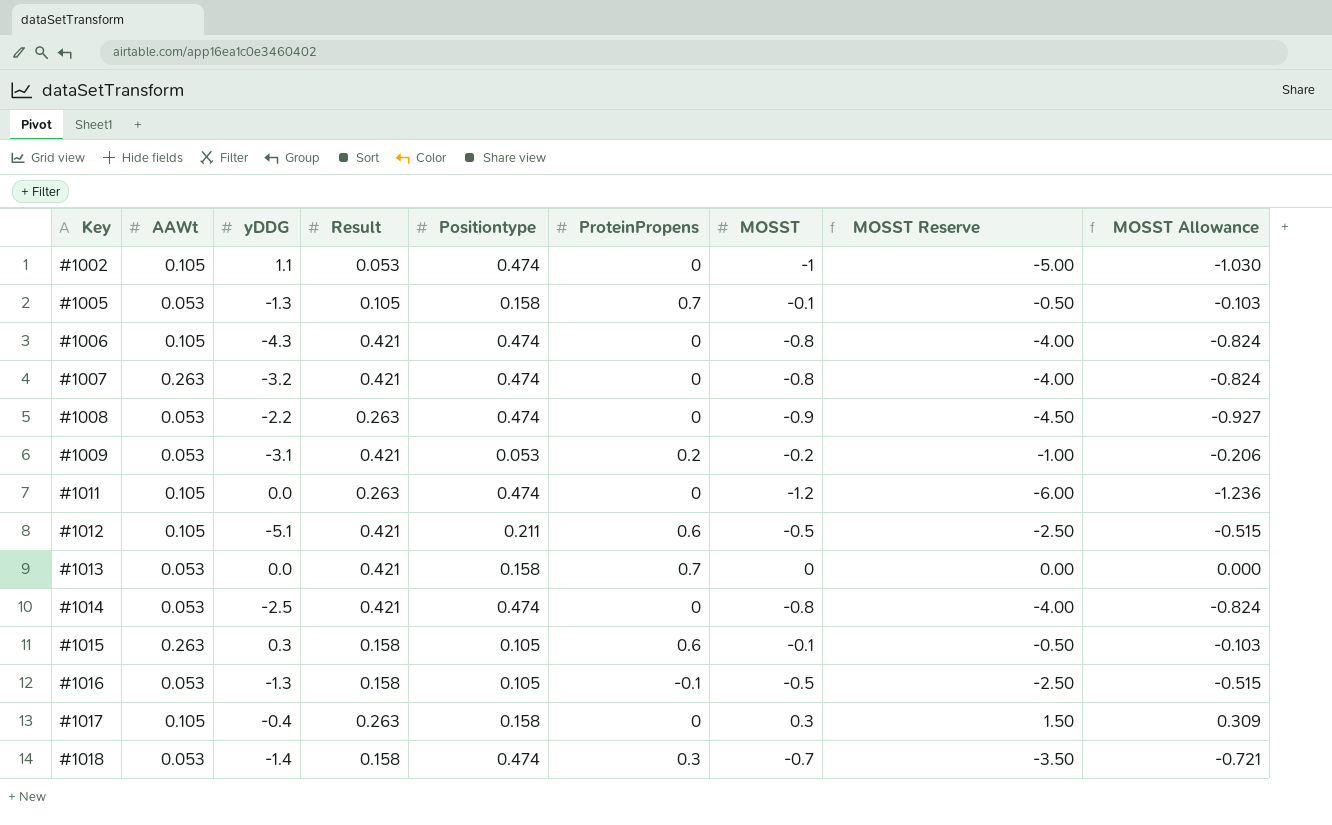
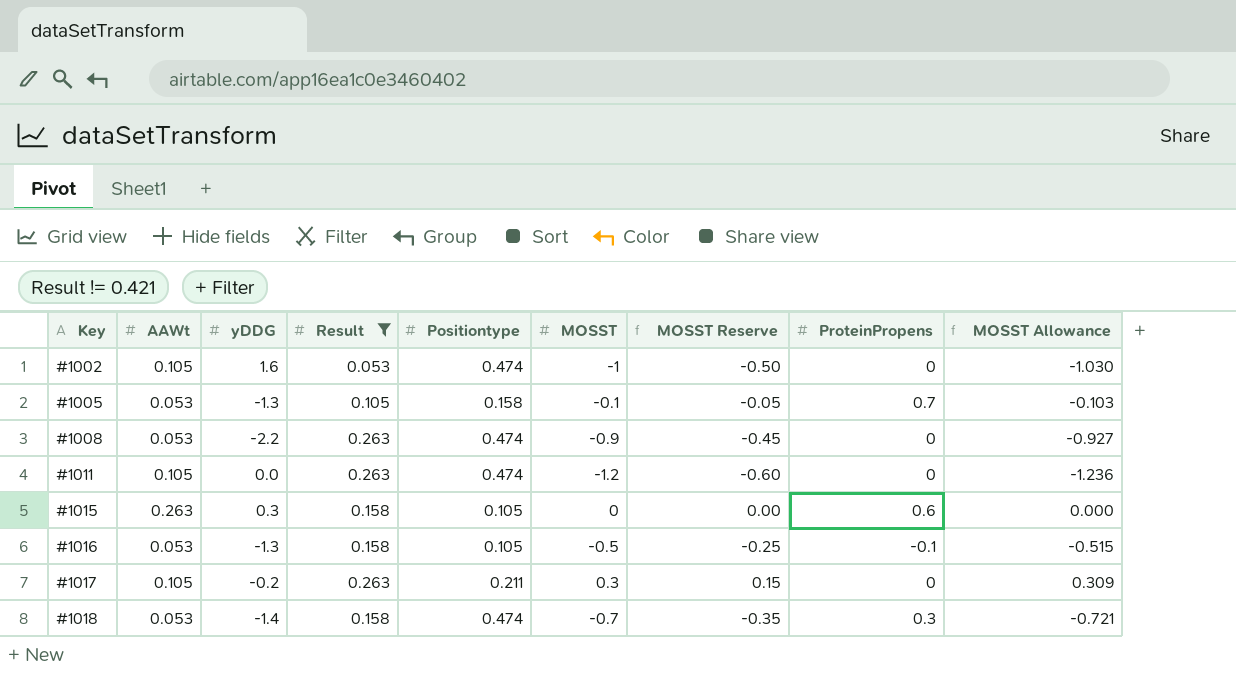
filter: none -> Result != 0.421
column MOSST Reserve | formula: [MOSST] * 5 -> [MOSST] * 0.5
column ProteinPropens | position: 6 -> 8
#1002 | yDDG: 1.1 -> 1.6
#1015 | MOSST: -0.1 -> 0
#1015 | MOSST Allowance: -0.103 -> 0.000
#1017 | yDDG: -0.4 -> -0.2
#1017 | Positiontype: 0.158 -> 0.211

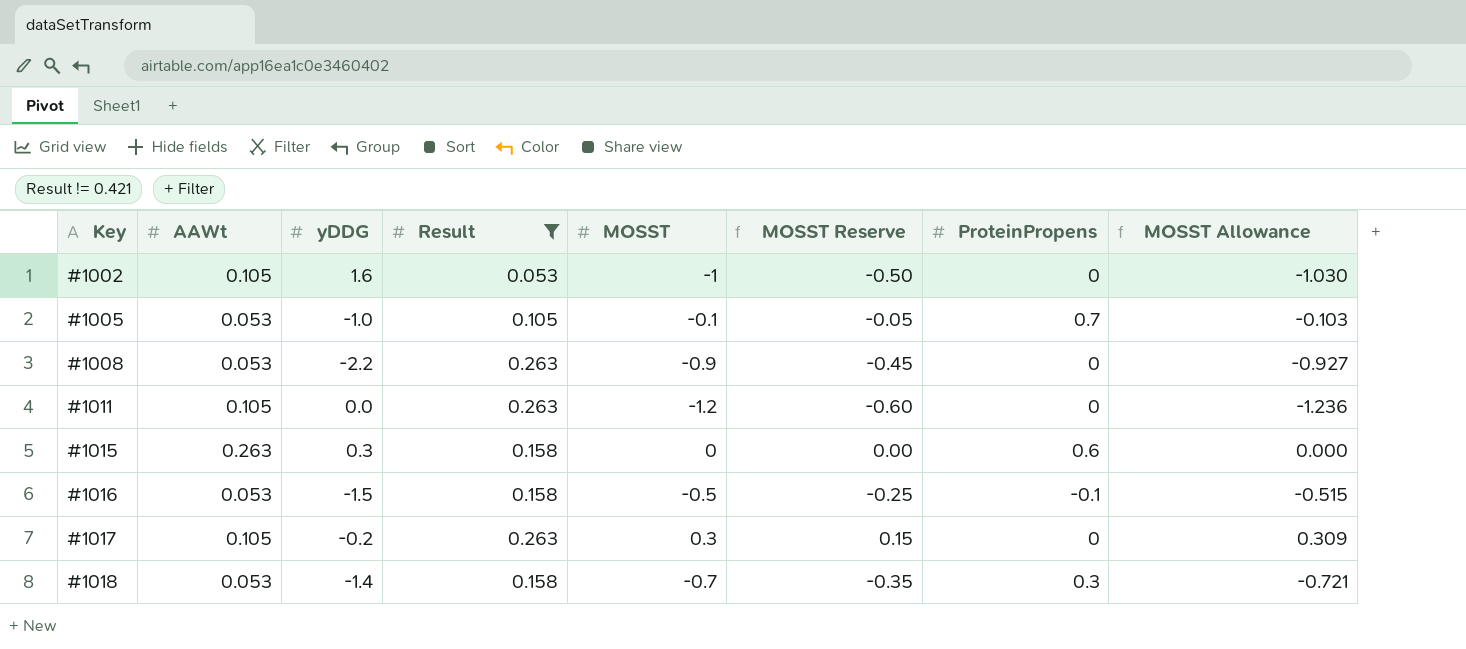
column Positiontype | position: 5 -> none
#1005 | yDDG: -1.3 -> -1.0
#1016 | yDDG: -1.3 -> -1.5

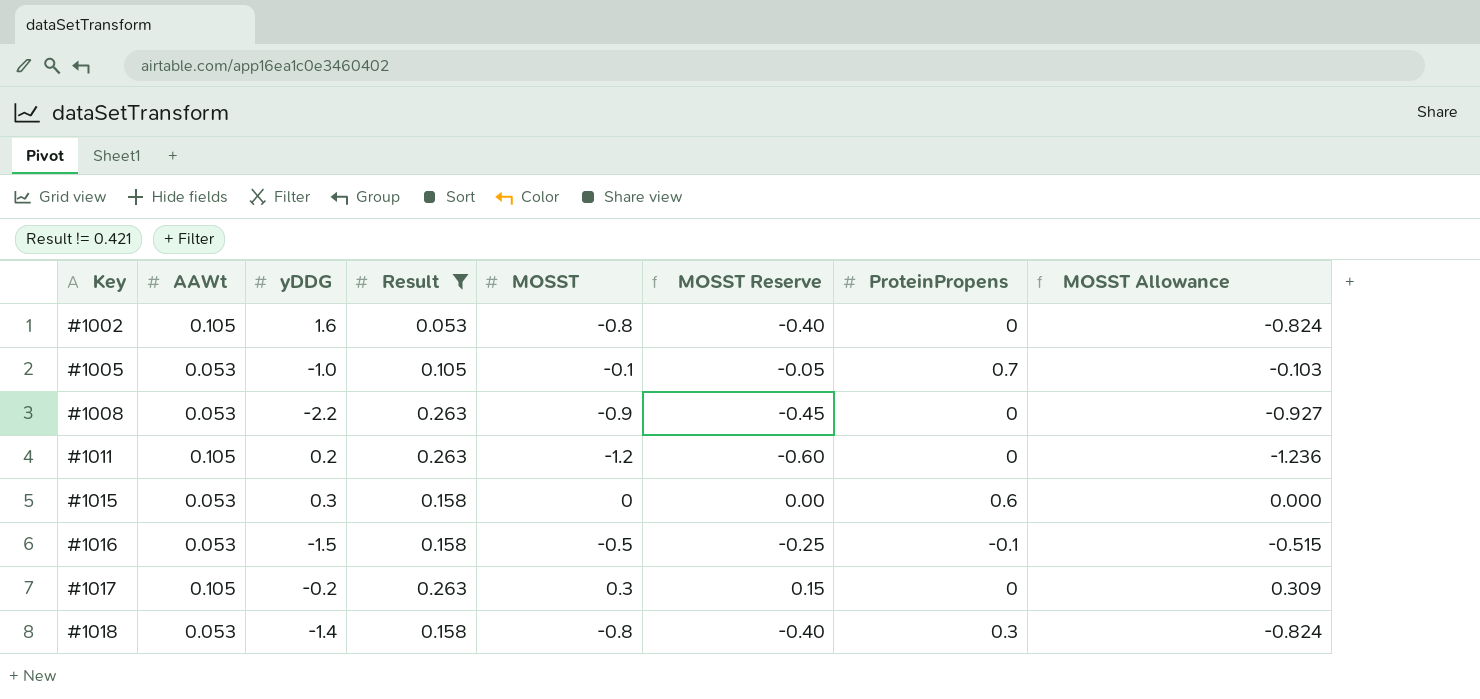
#1002 | MOSST: -1 -> -0.8
#1002 | MOSST Reserve: -0.50 -> -0.40
#1002 | MOSST Allowance: -1.030 -> -0.824
#1011 | yDDG: 0.0 -> 0.2
#1015 | AAWt: 0.263 -> 0.053
#1018 | MOSST: -0.7 -> -0.8
#1018 | MOSST Reserve: -0.35 -> -0.40
#1018 | MOSST Allowance: -0.721 -> -0.824

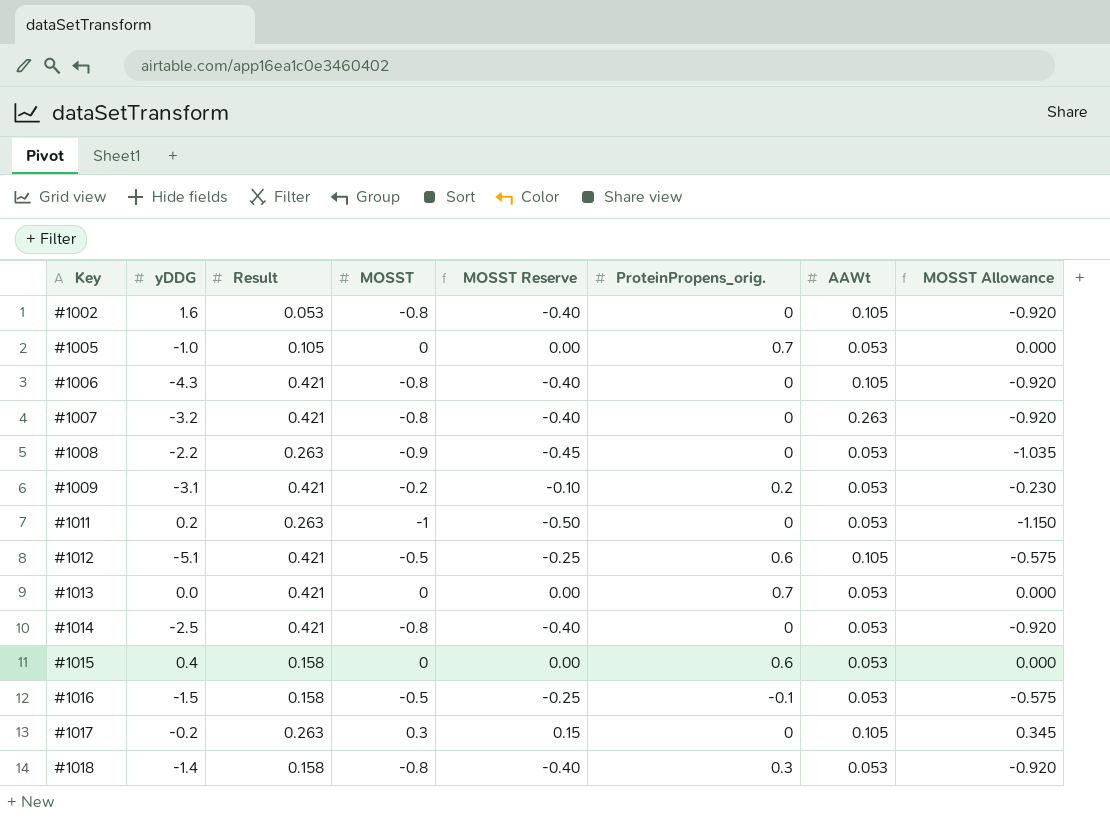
filter: Result != 0.421 -> none
column name: ProteinPropens -> ProteinPropens_orig.
column AAWt | position: 2 -> 7
column MOSST Allowance | formula: [MOSST] * 1.03 -> [MOSST] * 1.15
#1005 | MOSST: -0.1 -> 0
#1005 | MOSST Reserve: -0.05 -> 0.00
#1011 | MOSST: -1.2 -> -1
#1011 | MOSST Reserve: -0.60 -> -0.50
#1011 | AAWt: 0.105 -> 0.053
#1015 | yDDG: 0.3 -> 0.4

